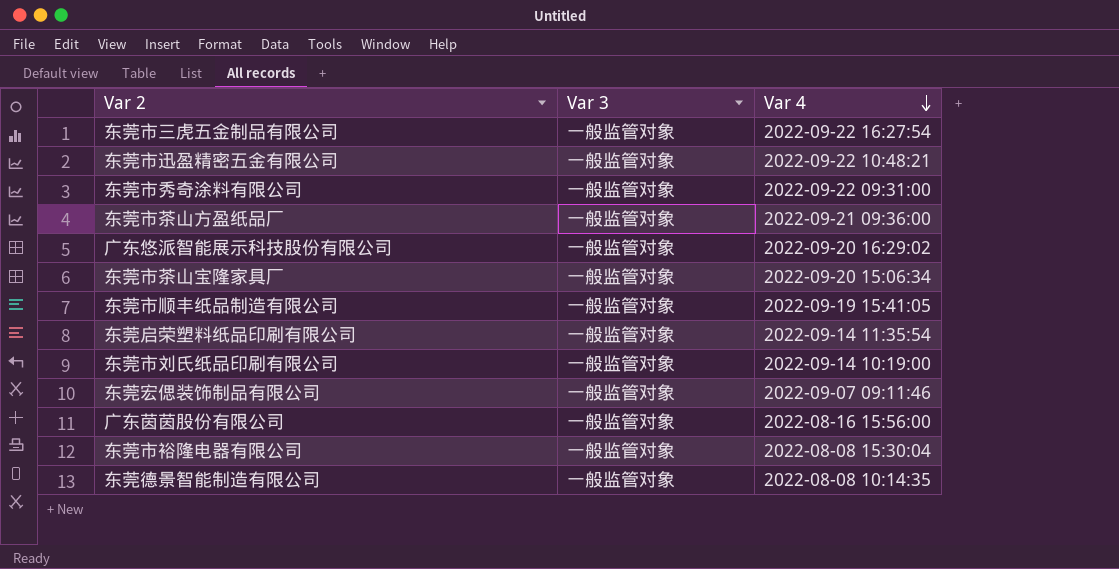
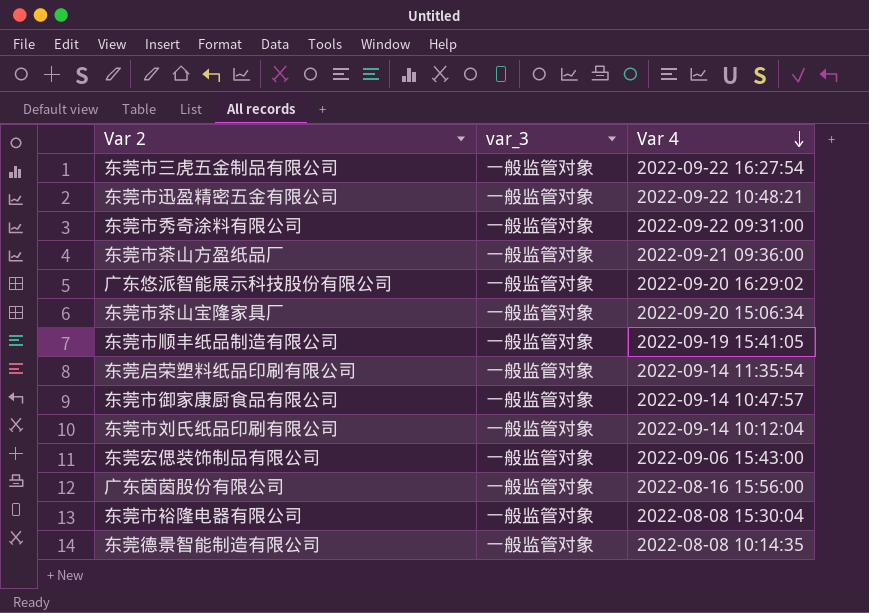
column name: Var 3 -> var_3
row 东莞市御家康厨食品有限公司: none -> 一般监管对象 | 2022-09-14 10:47:57
东莞市刘氏纸品印刷有限公司 | Var 4: 2022-09-14 10:19:00 -> 2022-09-14 10:12:04
东莞宏偲装饰制品有限公司 | Var 4: 2022-09-07 09:11:46 -> 2022-09-06 15:43:00

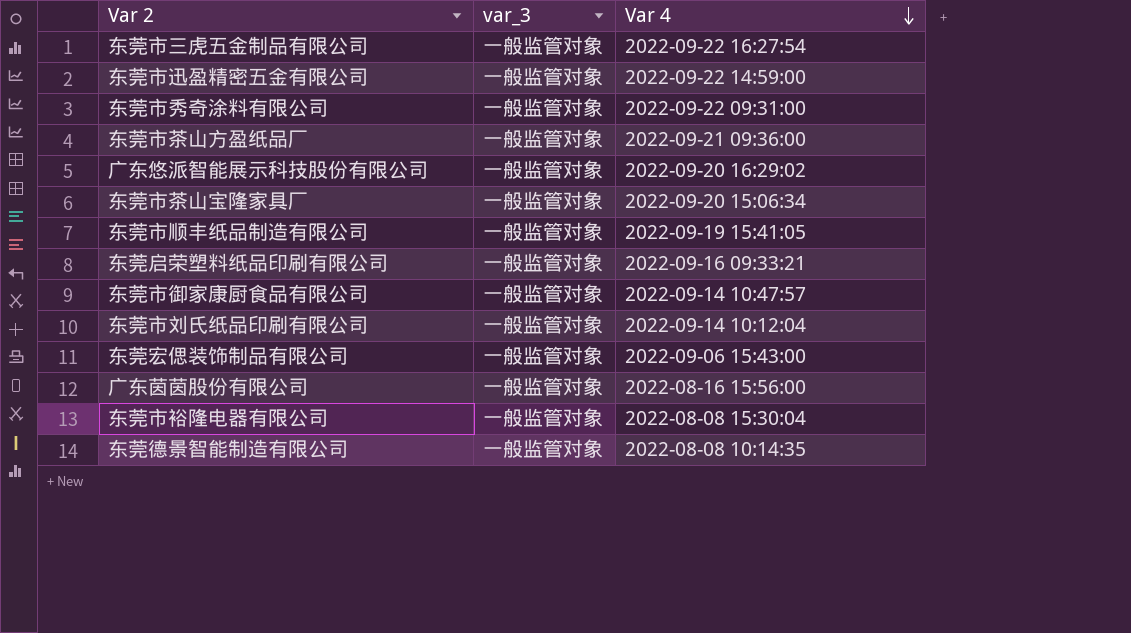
东莞市迅盈精密五金有限公司 | Var 4: 2022-09-22 10:48:21 -> 2022-09-22 14:59:00
东莞启荣塑料纸品印刷有限公司 | Var 4: 2022-09-14 11:35:54 -> 2022-09-16 09:33:21

